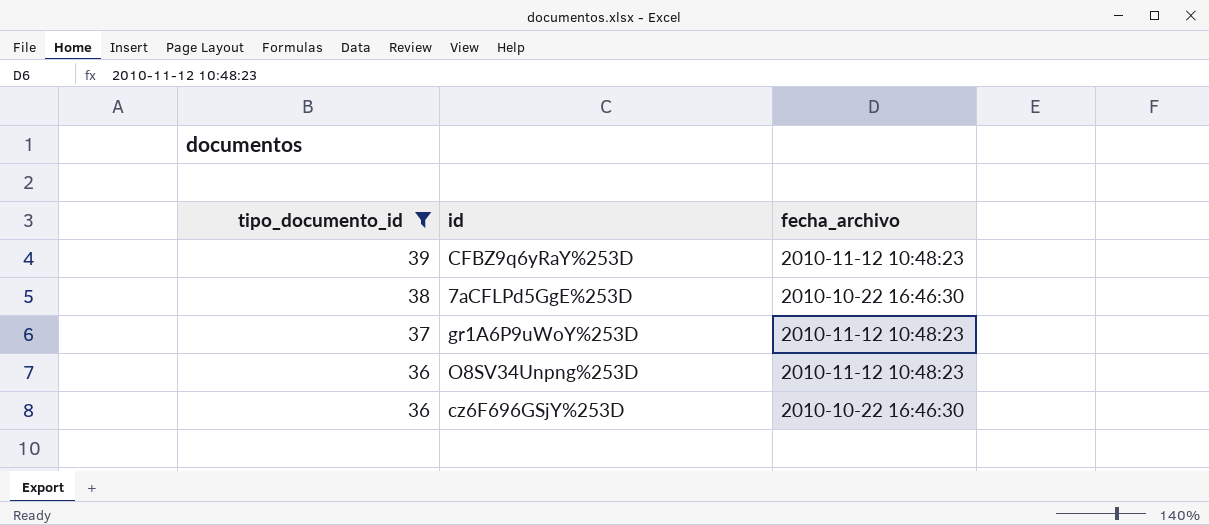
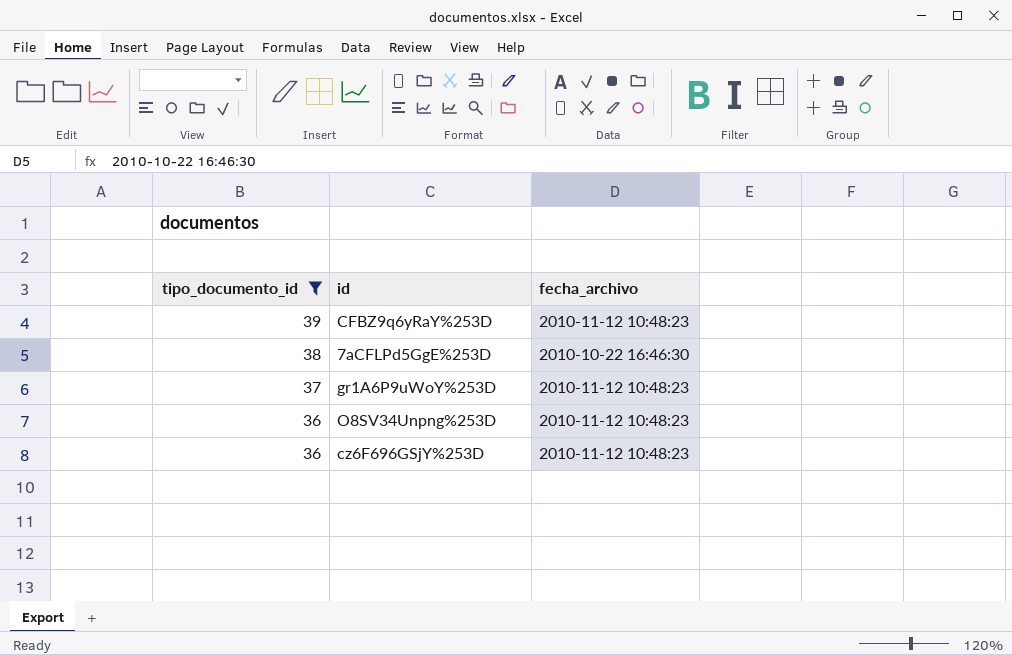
cz6F696GSjY%253D | fecha_archivo: 2010-10-22 16:46:30 -> 2010-11-12 10:48:23

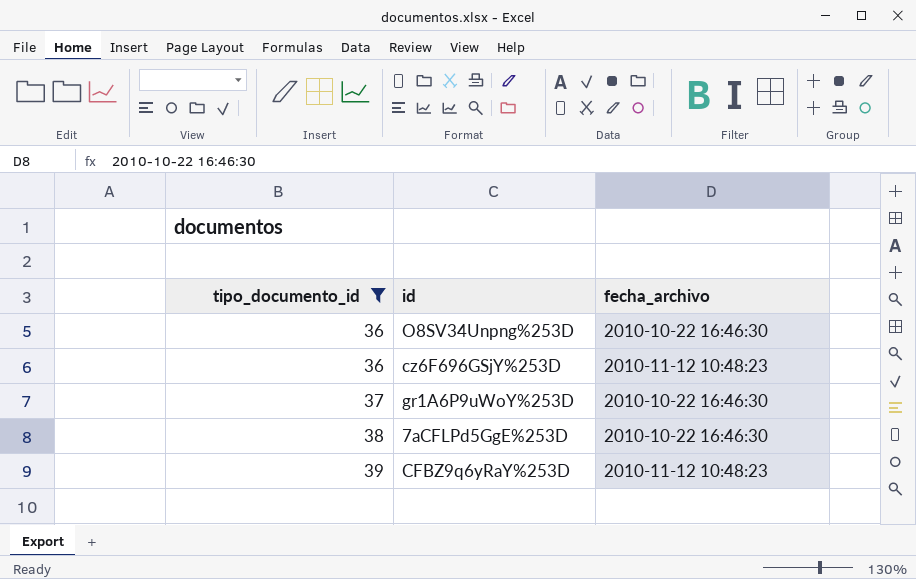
row order: tipo_documento_id descending -> tipo_documento_id ascending
O8SV34Unpng%253D | fecha_archivo: 2010-11-12 10:48:23 -> 2010-10-22 16:46:30
gr1A6P9uWoY%253D | fecha_archivo: 2010-11-12 10:48:23 -> 2010-10-22 16:46:30

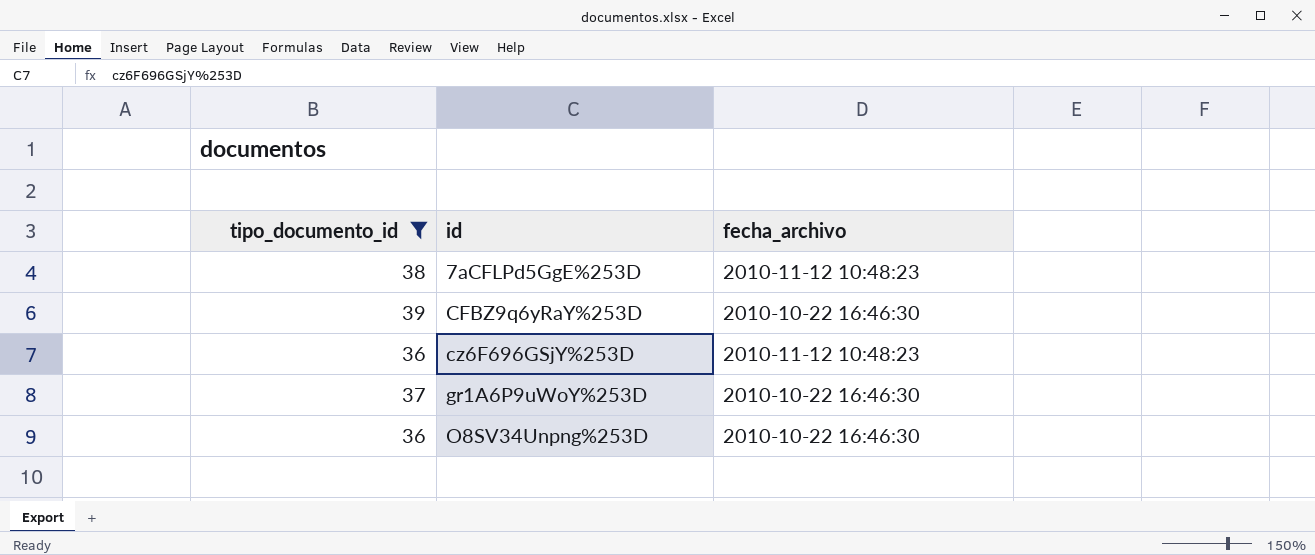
row order: tipo_documento_id ascending -> id ascending
7aCFLPd5GgE%253D | fecha_archivo: 2010-10-22 16:46:30 -> 2010-11-12 10:48:23
CFBZ9q6yRaY%253D | fecha_archivo: 2010-11-12 10:48:23 -> 2010-10-22 16:46:30

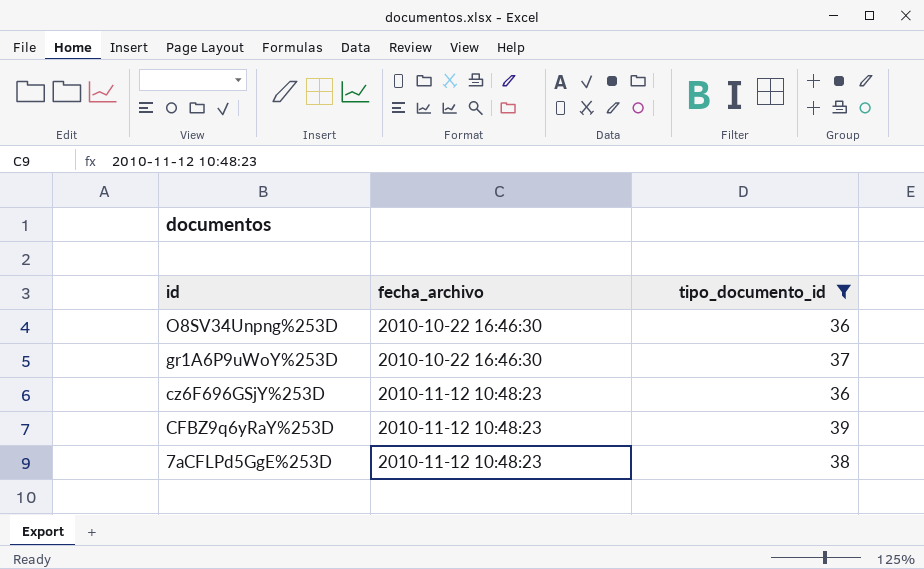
row order: id ascending -> id descending
column tipo_documento_id | position: 1 -> 3
CFBZ9q6yRaY%253D | fecha_archivo: 2010-10-22 16:46:30 -> 2010-11-12 10:48:23

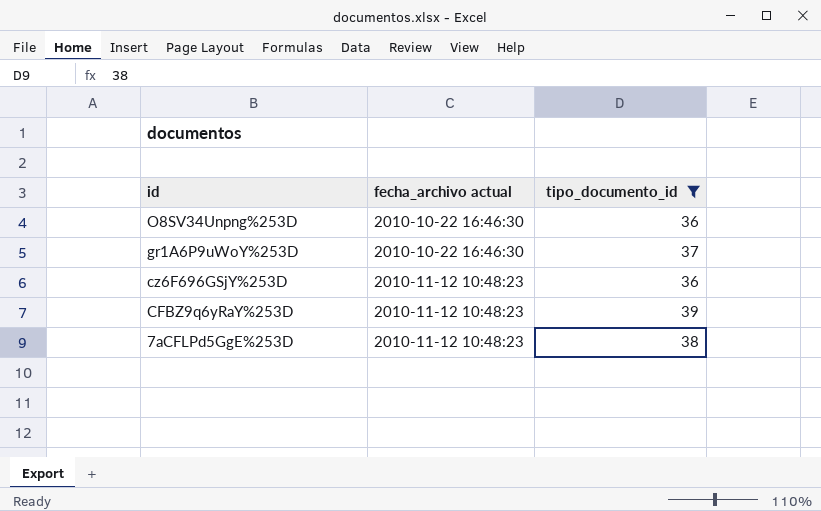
column name: fecha_archivo -> fecha_archivo actual

